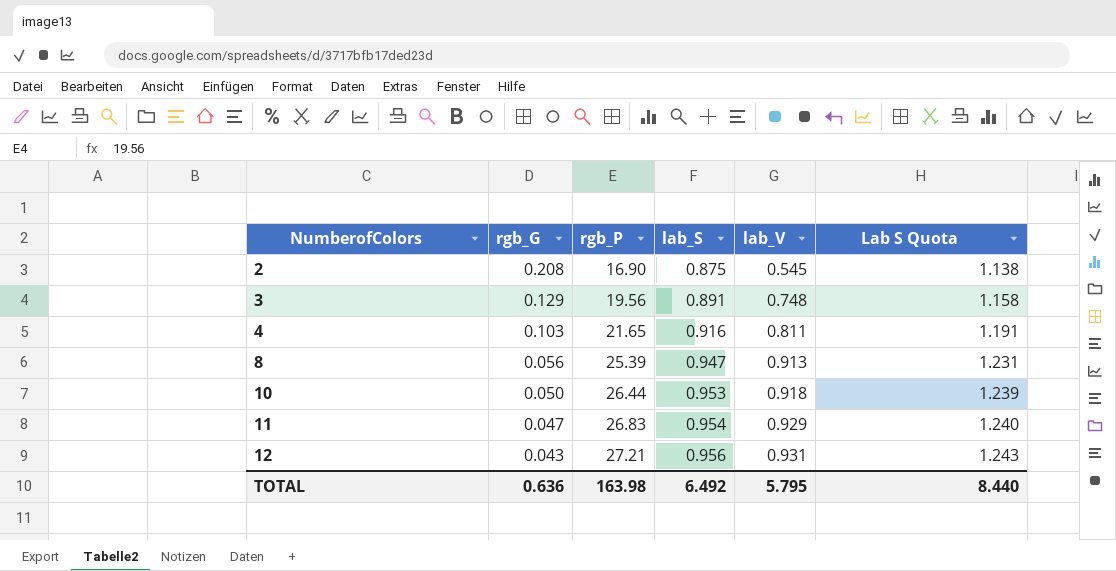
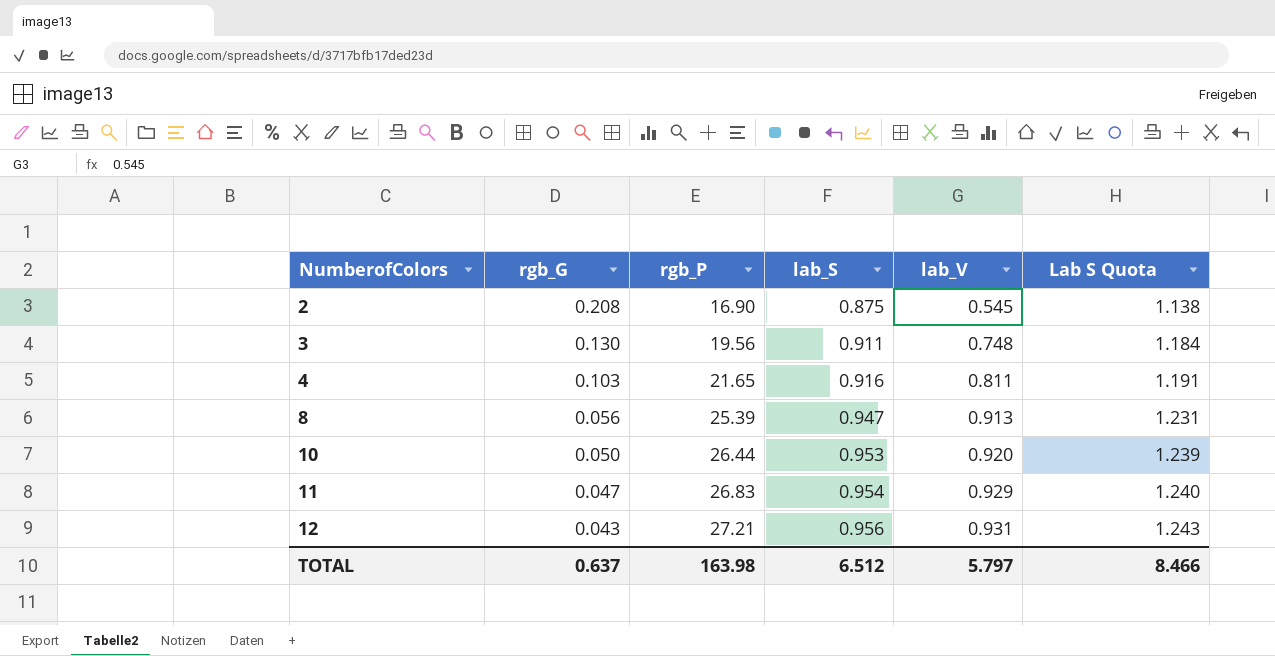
3 | rgb_G: 0.129 -> 0.130
3 | lab_S: 0.891 -> 0.911
3 | Lab S Quota: 1.158 -> 1.184
10 | lab_V: 0.918 -> 0.920
TOTAL | rgb_G: 0.636 -> 0.637
TOTAL | lab_S: 6.492 -> 6.512
TOTAL | lab_V: 5.795 -> 5.797
TOTAL | Lab S Quota: 8.440 -> 8.466

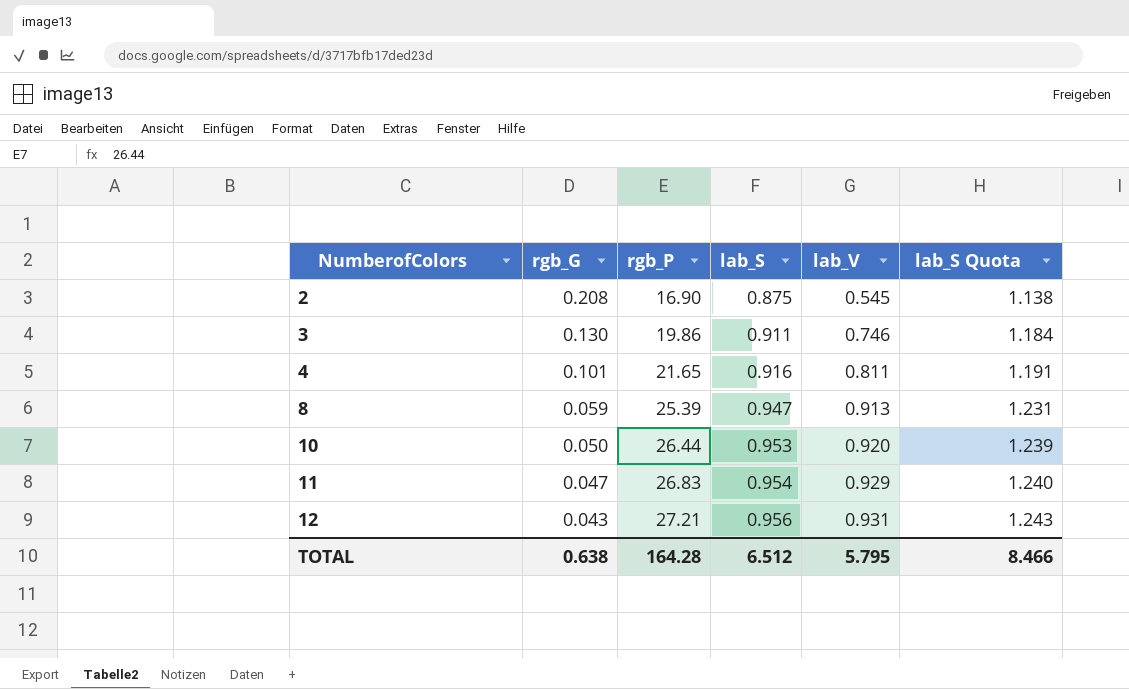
column name: Lab S Quota -> lab_S Quota
3 | rgb_P: 19.56 -> 19.86
3 | lab_V: 0.748 -> 0.746
4 | rgb_G: 0.103 -> 0.101
8 | rgb_G: 0.056 -> 0.059
TOTAL | rgb_G: 0.637 -> 0.638
TOTAL | rgb_P: 163.98 -> 164.28
TOTAL | lab_V: 5.797 -> 5.795

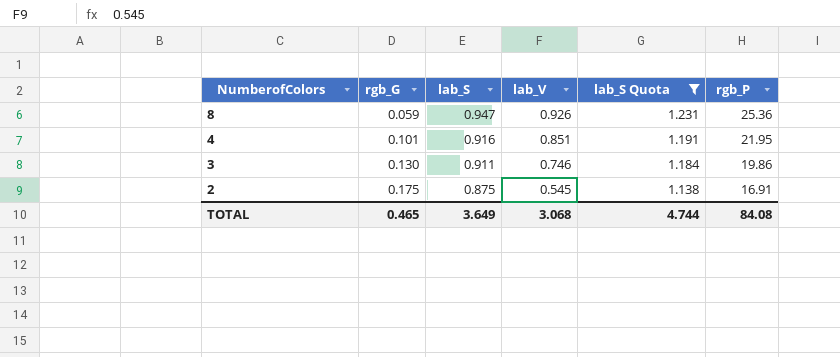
filter: none -> lab_S Quota <= 1.231
row order: NumberofColors ascending -> NumberofColors descending
column rgb_P | position: 3 -> 6
8 | lab_V: 0.913 -> 0.926
8 | rgb_P: 25.39 -> 25.36
4 | lab_V: 0.811 -> 0.851
4 | rgb_P: 21.65 -> 21.95
2 | rgb_G: 0.208 -> 0.175
2 | rgb_P: 16.90 -> 16.91
TOTAL | rgb_G: 0.638 -> 0.465
TOTAL | lab_S: 6.512 -> 3.649
TOTAL | lab_V: 5.795 -> 3.068
TOTAL | lab_S Quota: 8.466 -> 4.744
TOTAL | rgb_P: 164.28 -> 84.08

